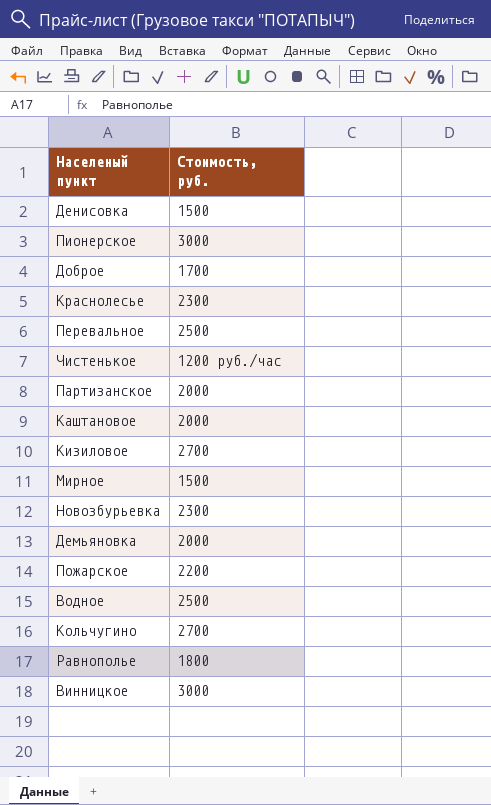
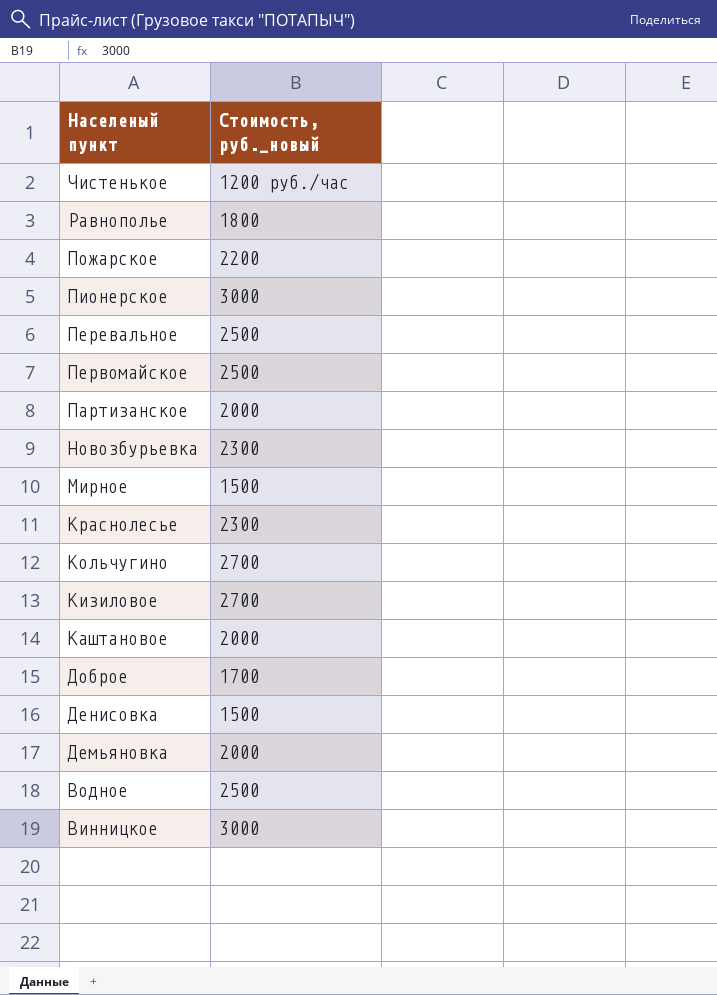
row order: none -> Населеный пункт descending
column name: Стоимость, руб. -> Стоимость, руб._новый
row Первомайское: none -> 2500

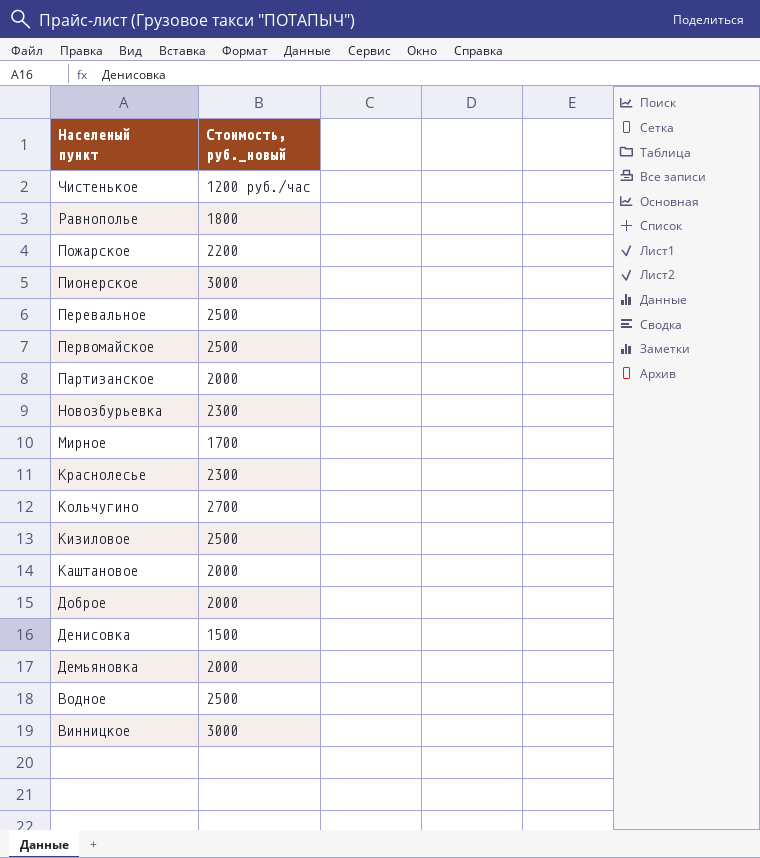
Мирное | Стоимость, руб._новый: 1500 -> 1700
Кизиловое | Стоимость, руб._новый: 2700 -> 2500
Доброе | Стоимость, руб._новый: 1700 -> 2000

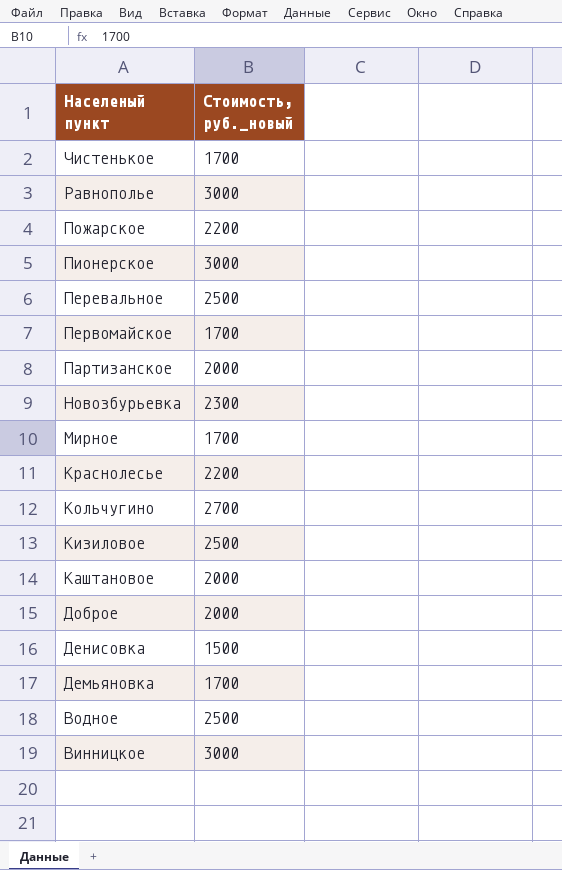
Чистенькое | Стоимость, руб._новый: 1200 руб./час -> 1700
Равнополье | Стоимость, руб._новый: 1800 -> 3000
Первомайское | Стоимость, руб._новый: 2500 -> 1700
Краснолесье | Стоимость, руб._новый: 2300 -> 2200
Демьяновка | Стоимость, руб._новый: 2000 -> 1700

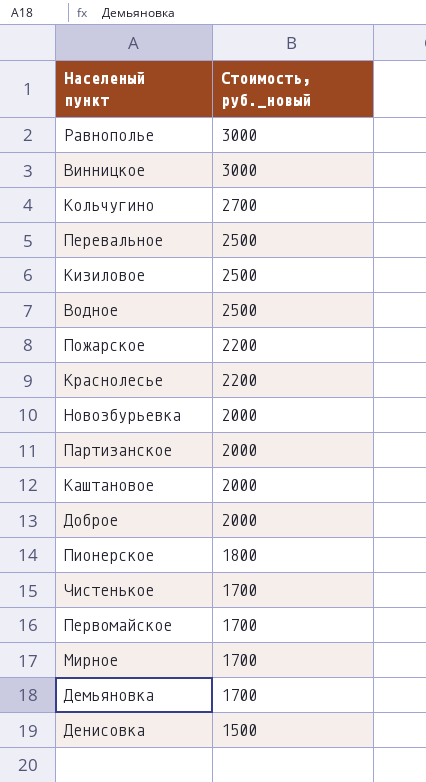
row order: Населеный пункт descending -> Стоимость, руб._новый descending
Новозбурьевка | Стоимость, руб._новый: 2300 -> 2000
Пионерское | Стоимость, руб._новый: 3000 -> 1800

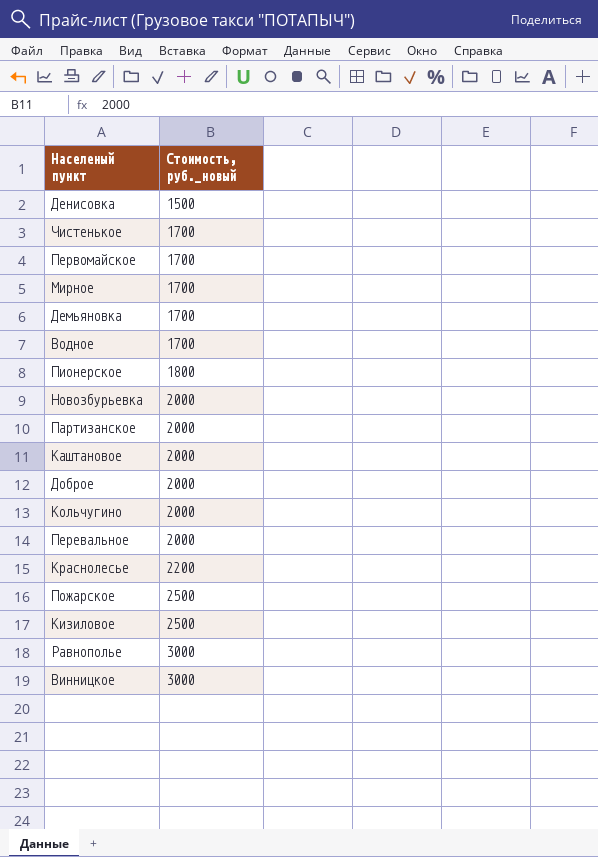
row order: Стоимость, руб._новый descending -> Стоимость, руб._новый ascending
Водное | Стоимость, руб._новый: 2500 -> 1700
Кольчугино | Стоимость, руб._новый: 2700 -> 2000
Перевальное | Стоимость, руб._новый: 2500 -> 2000
Пожарское | Стоимость, руб._новый: 2200 -> 2500

